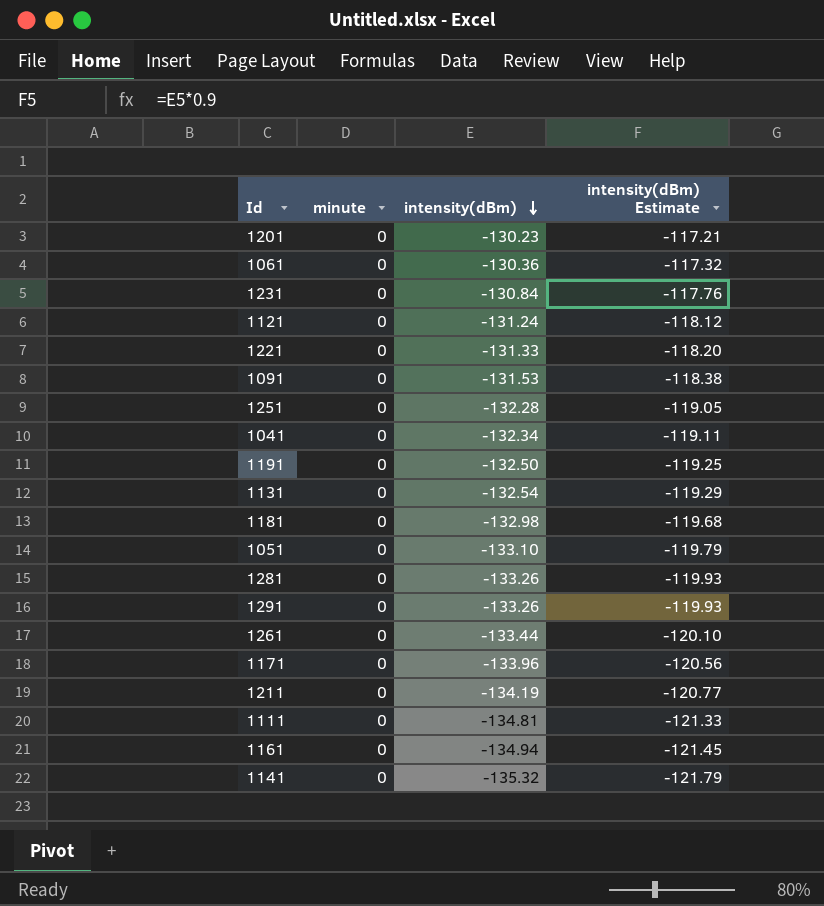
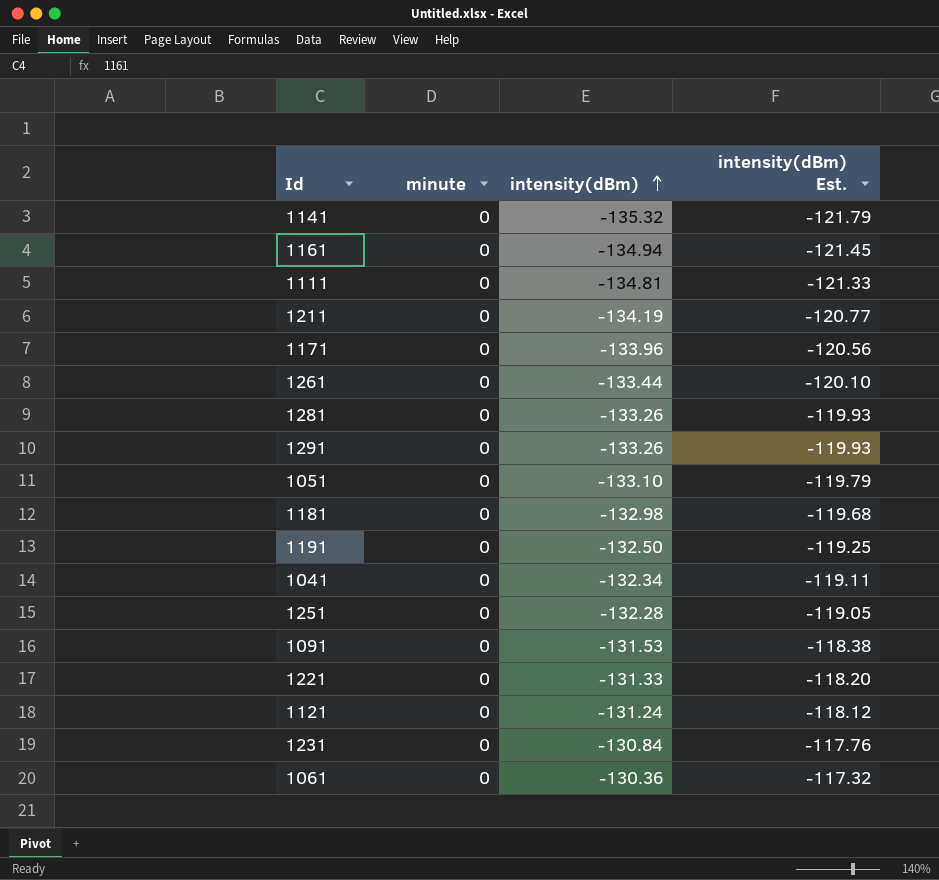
row order: intensity(dBm) descending -> intensity(dBm) ascending
column name: intensity(dBm) Estimate -> intensity(dBm) Est.
row 1201: 0 | -130.23 | -117.21 -> none
row 1131: 0 | -132.54 | -119.29 -> none

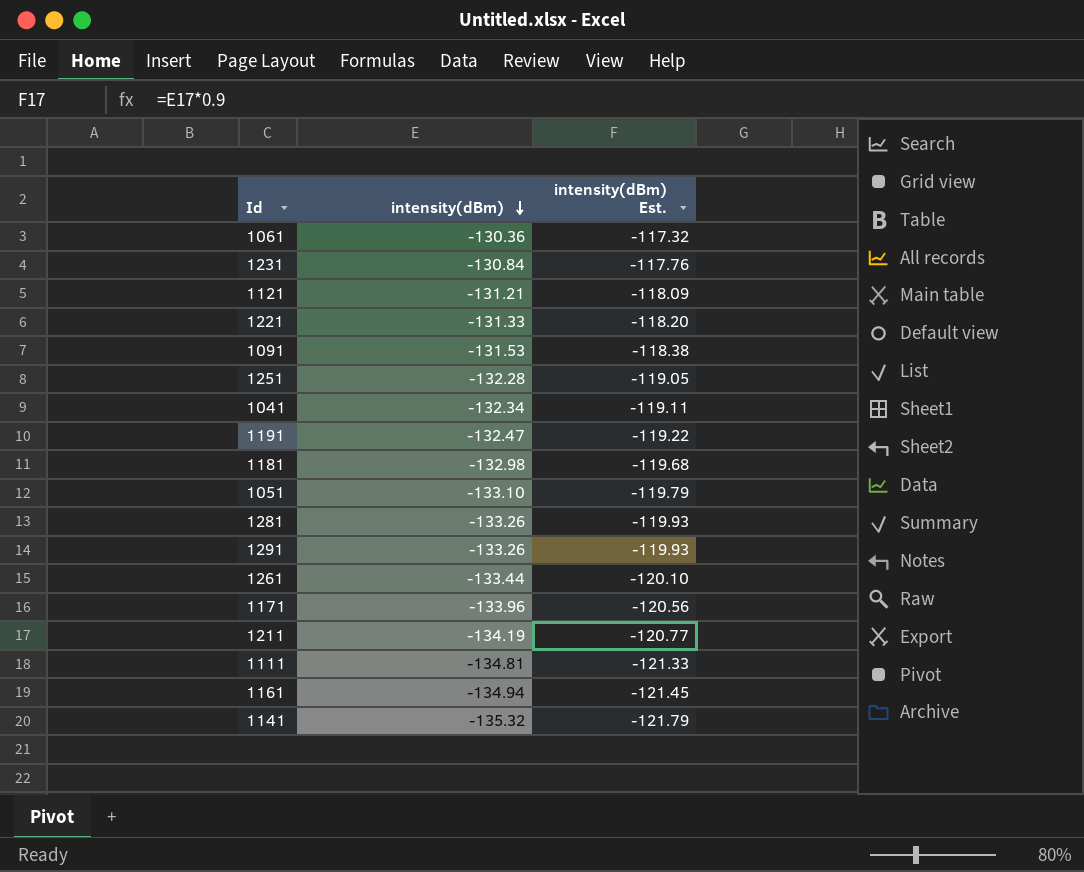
row order: intensity(dBm) ascending -> intensity(dBm) descending
column minute | position: 2 -> none
1121 | intensity(dBm): -131.24 -> -131.21
1121 | intensity(dBm) Est.: -118.12 -> -118.09
1191 | intensity(dBm): -132.50 -> -132.47
1191 | intensity(dBm) Est.: -119.25 -> -119.22

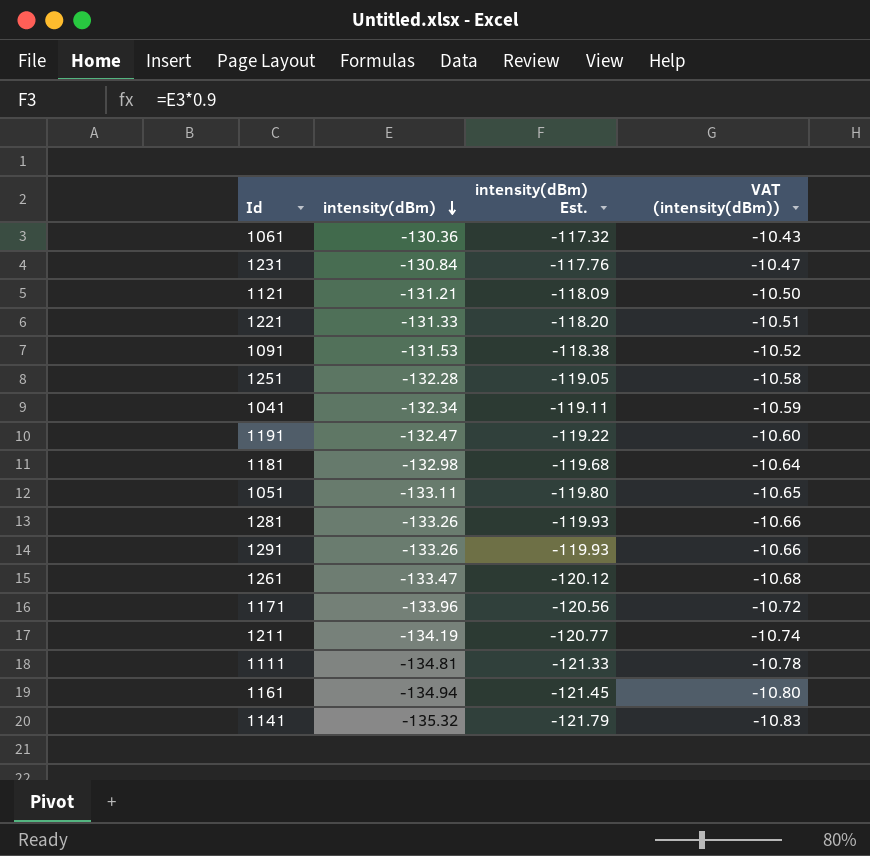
column VAT (intensity(dBm)) | formula: none -> [intensity(dBm)] * 0.08
1051 | intensity(dBm): -133.10 -> -133.11
1051 | intensity(dBm) Est.: -119.79 -> -119.80
1261 | intensity(dBm): -133.44 -> -133.47
1261 | intensity(dBm) Est.: -120.10 -> -120.12

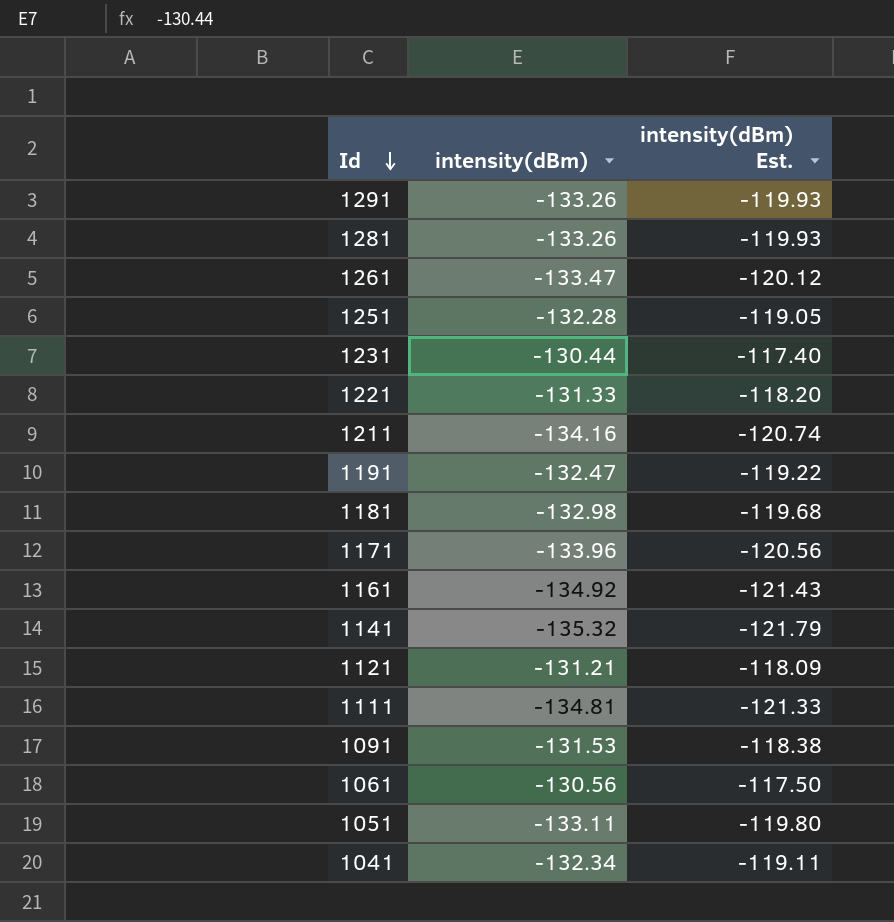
row order: intensity(dBm) descending -> Id descending
column VAT (intensity(dBm)) | formula: [intensity(dBm)] * 0.08 -> none
1231 | intensity(dBm): -130.84 -> -130.44
1231 | intensity(dBm) Est.: -117.76 -> -117.40
1211 | intensity(dBm): -134.19 -> -134.16
1211 | intensity(dBm) Est.: -120.77 -> -120.74
1161 | intensity(dBm): -134.94 -> -134.92
1161 | intensity(dBm) Est.: -121.45 -> -121.43
1061 | intensity(dBm): -130.36 -> -130.56
1061 | intensity(dBm) Est.: -117.32 -> -117.50

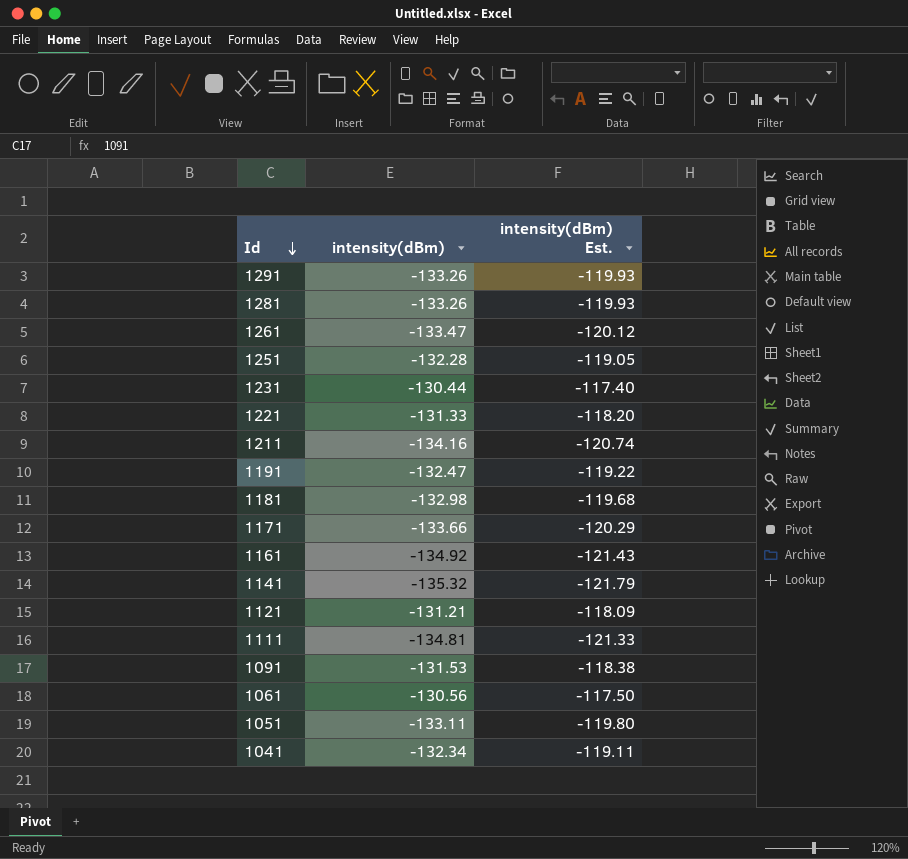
1171 | intensity(dBm): -133.96 -> -133.66
1171 | intensity(dBm) Est.: -120.56 -> -120.29

